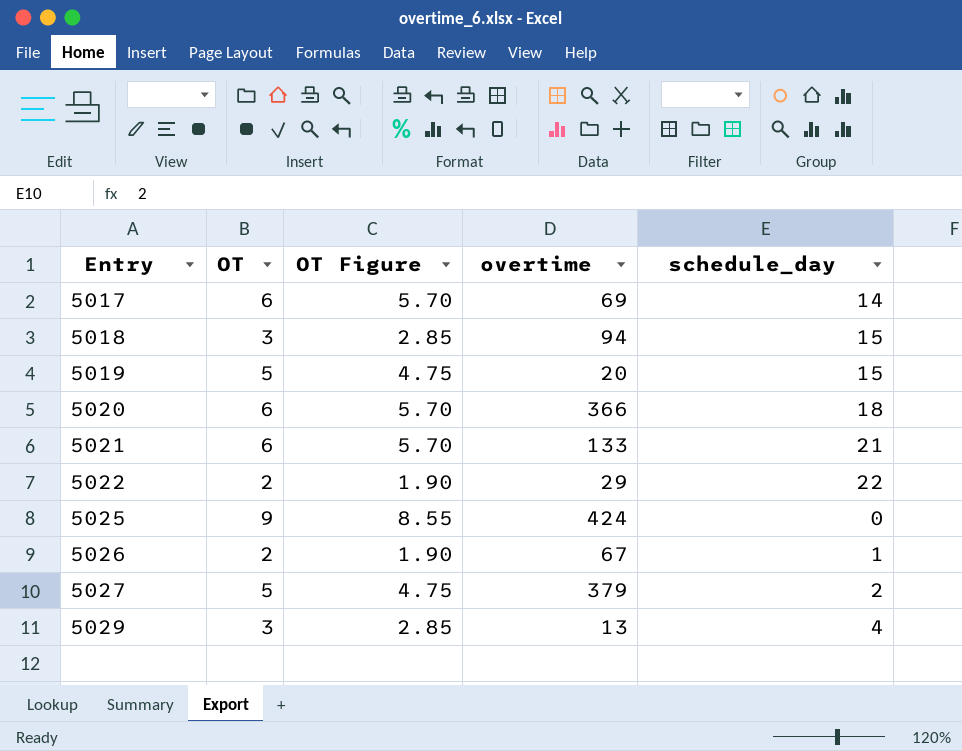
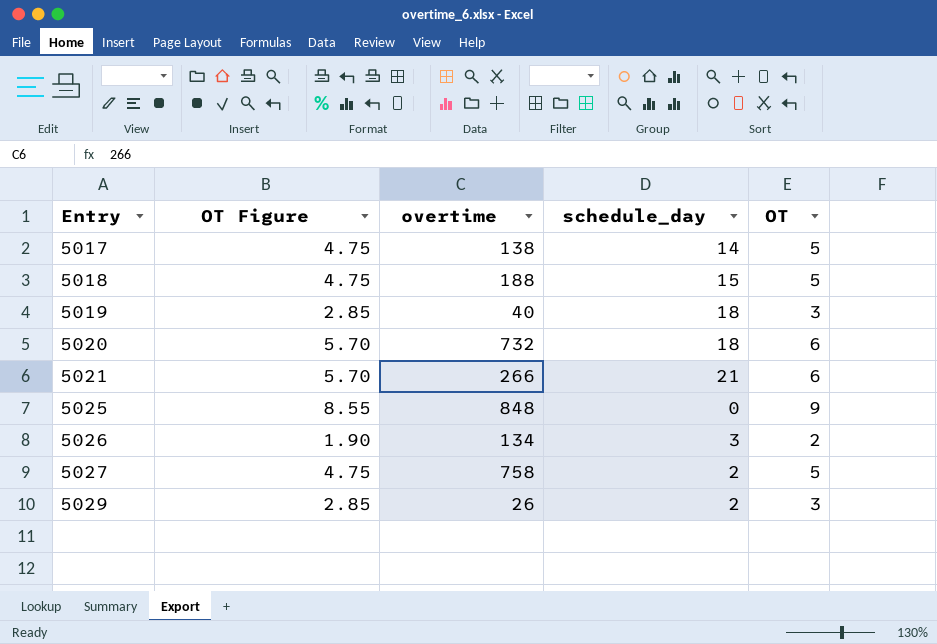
column OT | position: 2 -> 5
row 5022: 2 | 1.90 | 29 | 22 -> none
5017 | OT Figure: 5.70 -> 4.75
5017 | overtime: 69 -> 138
5017 | OT: 6 -> 5
5018 | OT Figure: 2.85 -> 4.75
5018 | overtime: 94 -> 188
5018 | OT: 3 -> 5
5019 | OT Figure: 4.75 -> 2.85
5019 | overtime: 20 -> 40
5019 | schedule_day: 15 -> 18
5019 | OT: 5 -> 3
5020 | overtime: 366 -> 732
5021 | overtime: 133 -> 266
5025 | overtime: 424 -> 848
5026 | overtime: 67 -> 134
5026 | schedule_day: 1 -> 3
5027 | overtime: 379 -> 758
5029 | overtime: 13 -> 26
5029 | schedule_day: 4 -> 2

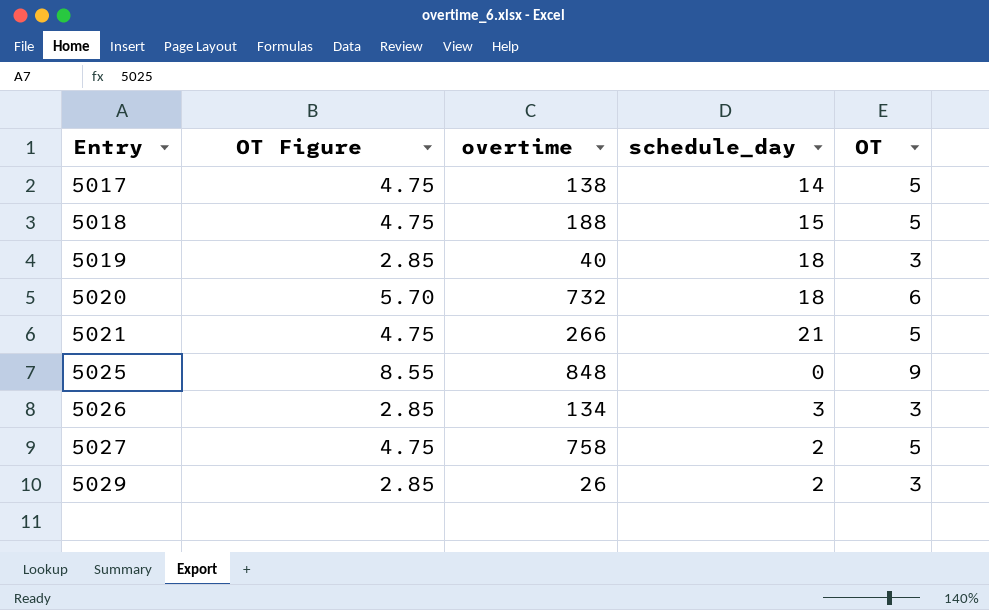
5021 | OT Figure: 5.70 -> 4.75
5021 | OT: 6 -> 5
5026 | OT Figure: 1.90 -> 2.85
5026 | OT: 2 -> 3

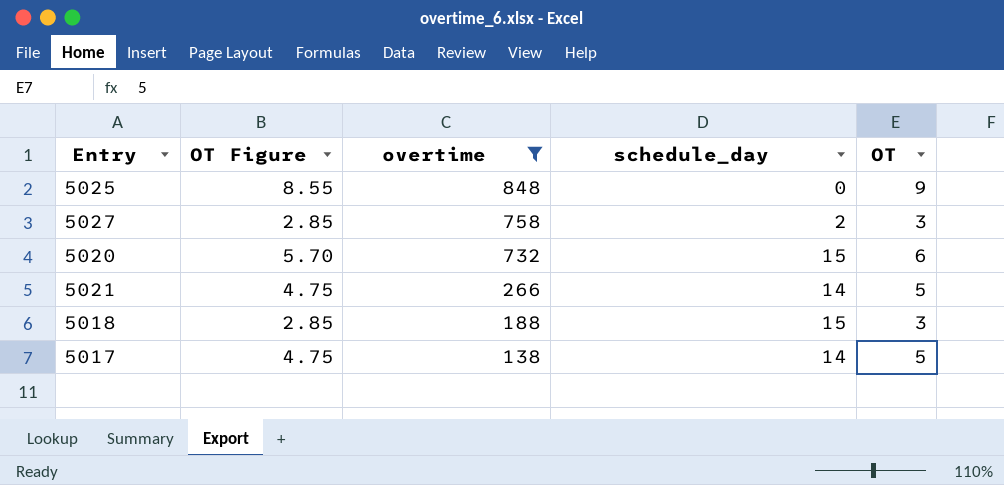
filter: none -> overtime >= 138
row order: Entry ascending -> overtime descending
5027 | OT Figure: 4.75 -> 2.85
5027 | OT: 5 -> 3
5020 | schedule_day: 18 -> 15
5021 | schedule_day: 21 -> 14
5018 | OT Figure: 4.75 -> 2.85
5018 | OT: 5 -> 3

